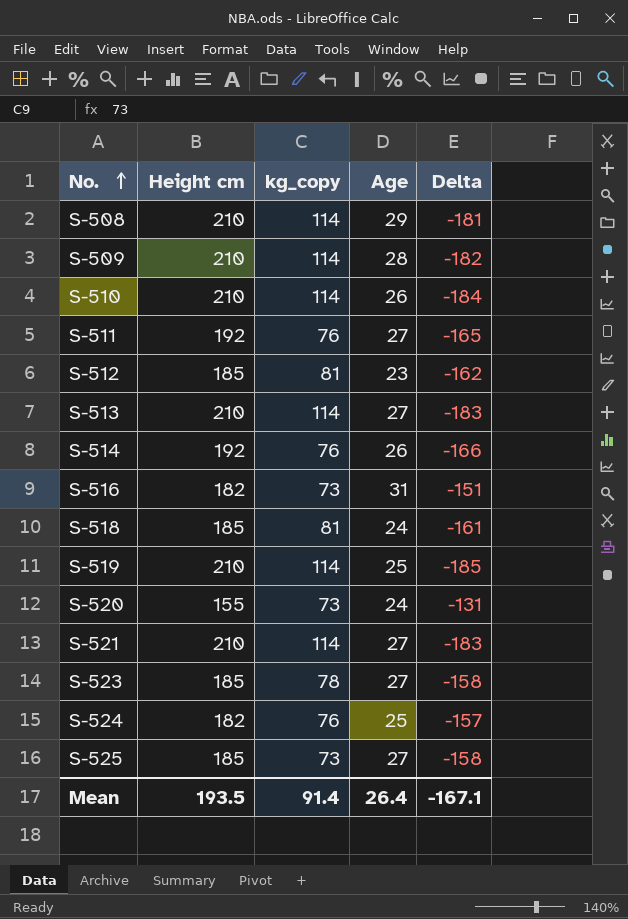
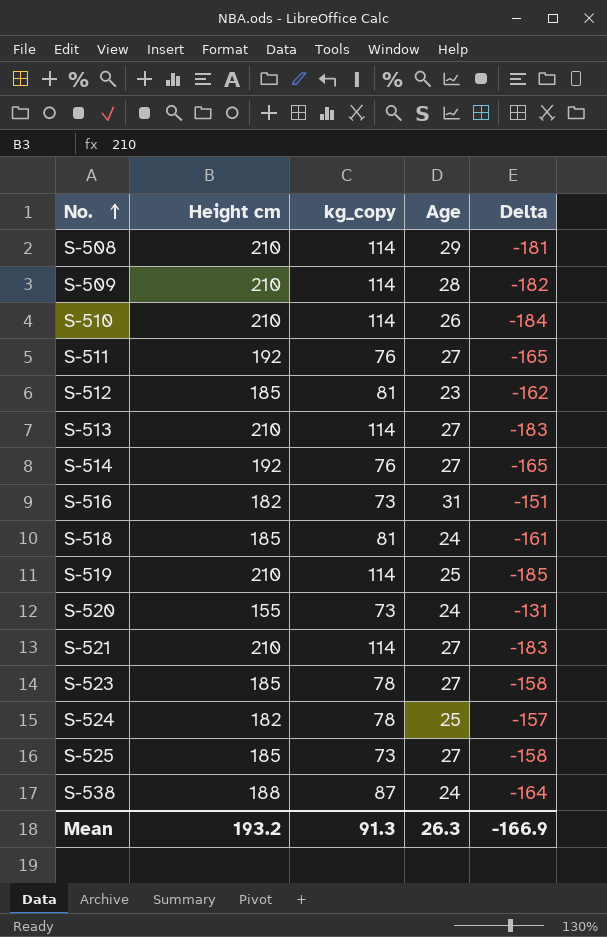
S-514 | Age: 26 -> 27
S-514 | Delta: -166 -> -165
S-524 | kg_copy: 76 -> 78
row S-538: none -> 188 | 87 | 24 | -164
Mean | Height cm: 193.5 -> 193.2
Mean | kg_copy: 91.4 -> 91.3
Mean | Age: 26.4 -> 26.3
Mean | Delta: -167.1 -> -166.9

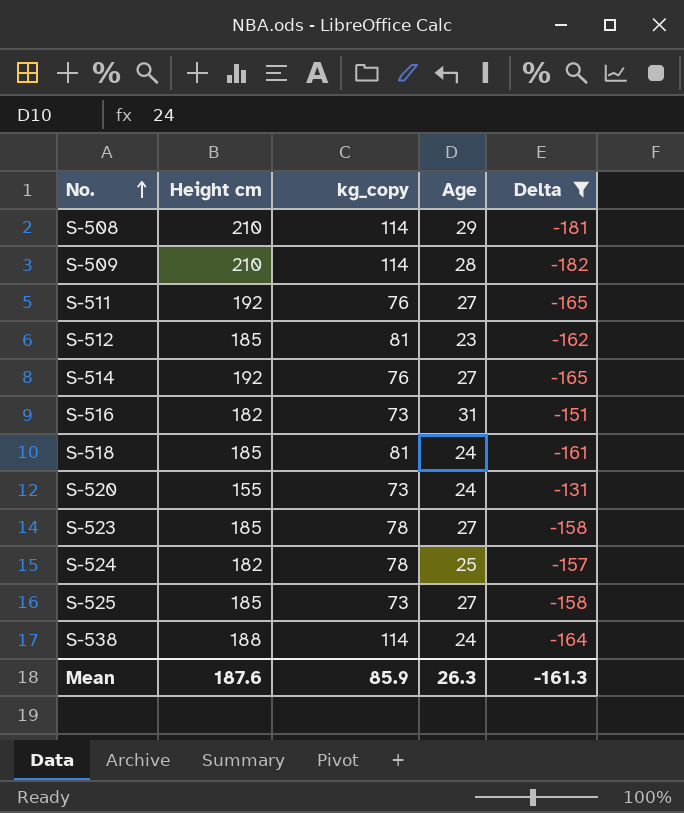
filter: none -> Delta >= -182
S-538 | kg_copy: 87 -> 114
Mean | Height cm: 193.2 -> 187.6
Mean | kg_copy: 91.3 -> 85.9
Mean | Delta: -166.9 -> -161.3

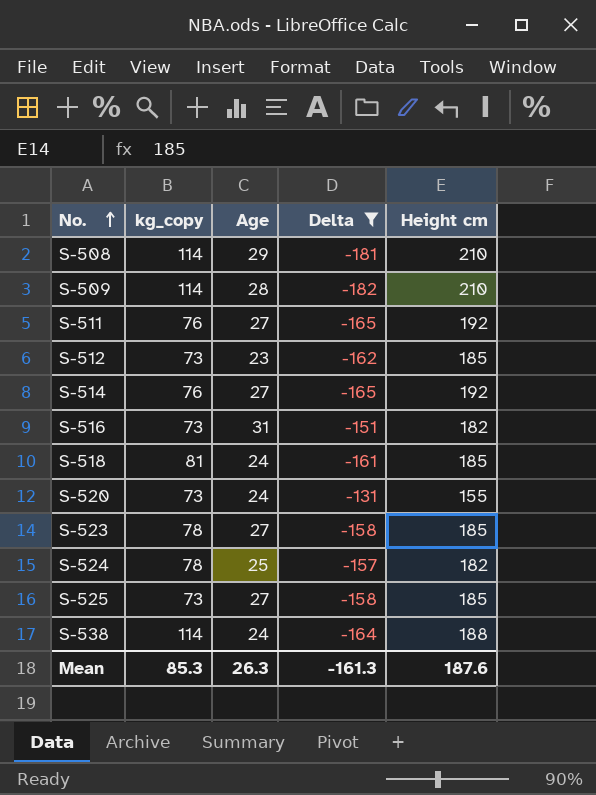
column Height cm | position: 2 -> 5
S-512 | kg_copy: 81 -> 73
Mean | kg_copy: 85.9 -> 85.3

